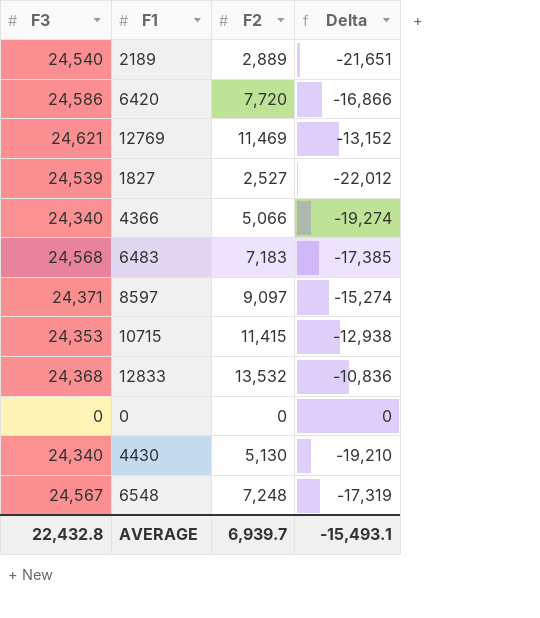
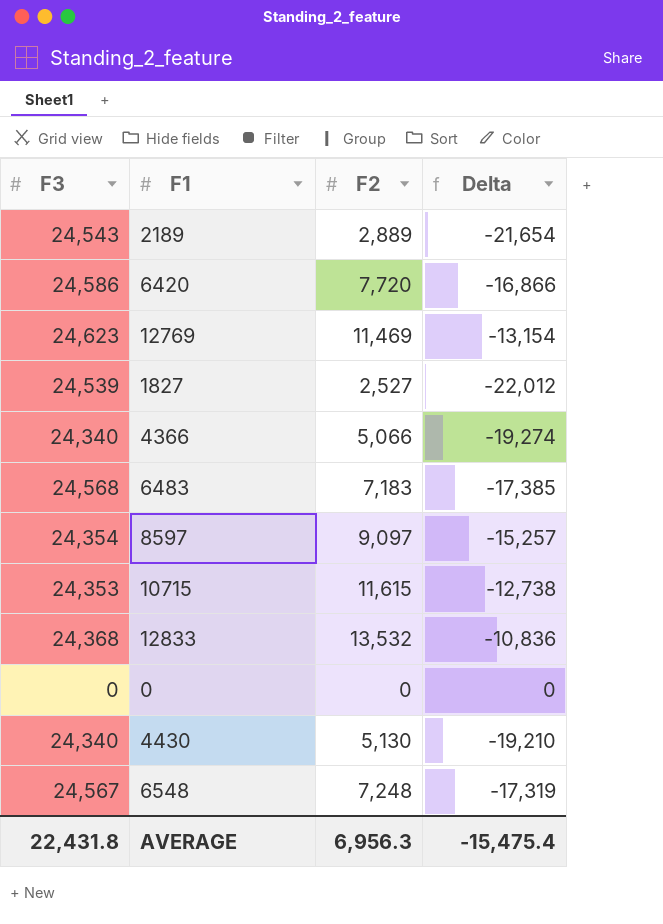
2189 | F3: 24,540 -> 24,543
2189 | Delta: -21,651 -> -21,654
12769 | F3: 24,621 -> 24,623
12769 | Delta: -13,152 -> -13,154
8597 | F3: 24,371 -> 24,354
8597 | Delta: -15,274 -> -15,257
10715 | F2: 11,415 -> 11,615
10715 | Delta: -12,938 -> -12,738
AVERAGE | F3: 22,432.8 -> 22,431.8
AVERAGE | F2: 6,939.7 -> 6,956.3
AVERAGE | Delta: -15,493.1 -> -15,475.4

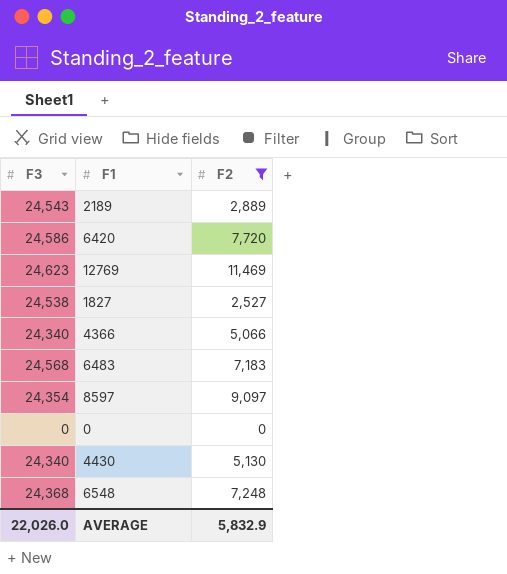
filter: none -> F2 <= 11,469
column Delta | formula: [F2] - [F3] -> none
1827 | F3: 24,539 -> 24,538
6548 | F3: 24,567 -> 24,368
AVERAGE | F3: 22,431.8 -> 22,026.0
AVERAGE | F2: 6,956.3 -> 5,832.9

